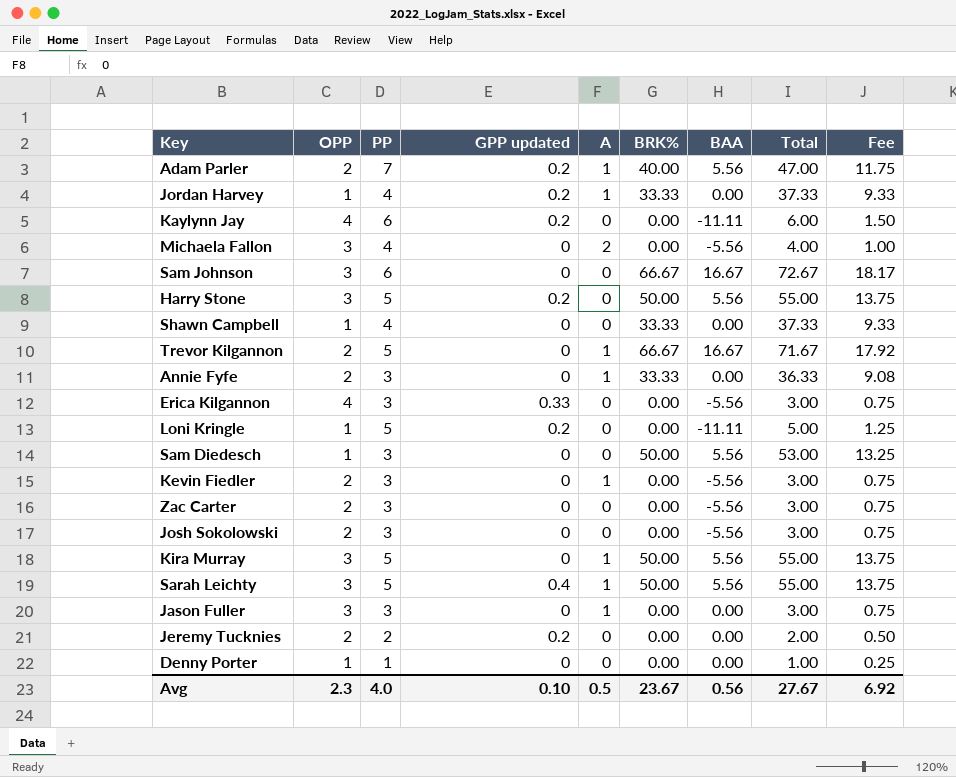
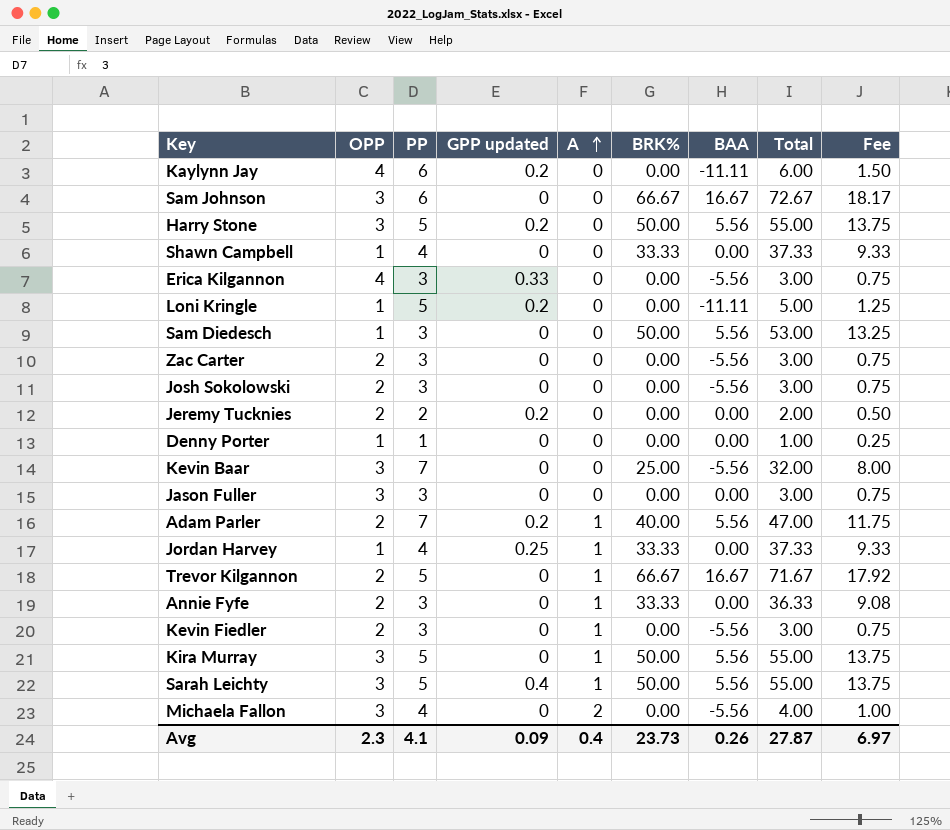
row order: none -> A ascending
row Kevin Baar: none -> 3 | 7 | 0 | 0 | 25.00 | -5.56 | 32.00 | 8.00
Jason Fuller | A: 1 -> 0
Jordan Harvey | GPP updated: 0.2 -> 0.25
Avg | PP: 4.0 -> 4.1
Avg | GPP updated: 0.10 -> 0.09
Avg | A: 0.5 -> 0.4
Avg | BRK%: 23.67 -> 23.73
Avg | BAA: 0.56 -> 0.26
Avg | Total: 27.67 -> 27.87
Avg | Fee: 6.92 -> 6.97

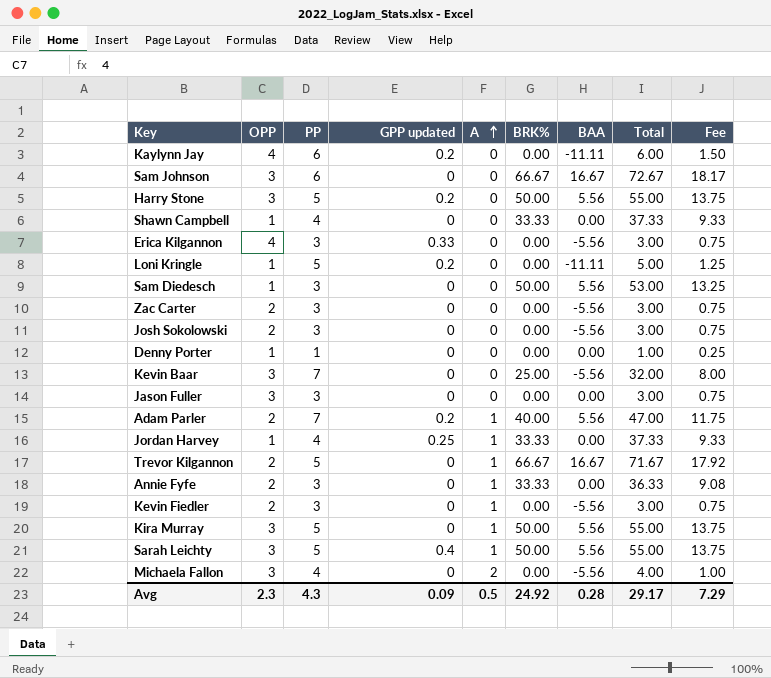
row Jeremy Tucknies: 2 | 2 | 0.2 | 0 | 0.00 | 0.00 | 2.00 | 0.50 -> none
Avg | PP: 4.1 -> 4.3
Avg | A: 0.4 -> 0.5
Avg | BRK%: 23.73 -> 24.92
Avg | BAA: 0.26 -> 0.28
Avg | Total: 27.87 -> 29.17
Avg | Fee: 6.97 -> 7.29

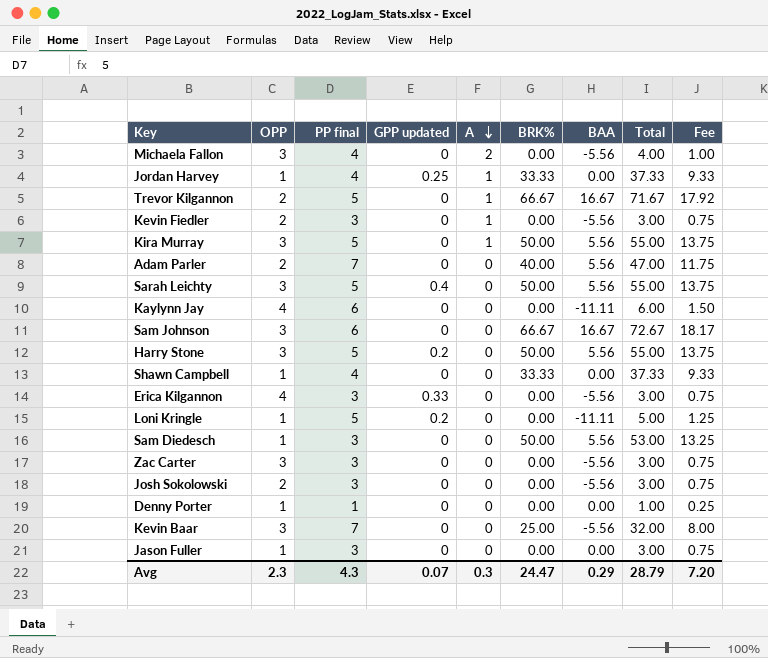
row order: A ascending -> A descending
column name: PP -> PP final
row Annie Fyfe: 2 | 3 | 0 | 1 | 33.33 | 0.00 | 36.33 | 9.08 -> none
Adam Parler | GPP updated: 0.2 -> 0
Adam Parler | A: 1 -> 0
Sarah Leichty | A: 1 -> 0
Kaylynn Jay | GPP updated: 0.2 -> 0
Zac Carter | OPP: 2 -> 3
Jason Fuller | OPP: 3 -> 1
Avg | GPP updated: 0.09 -> 0.07
Avg | A: 0.5 -> 0.3
Avg | BRK%: 24.92 -> 24.47
Avg | BAA: 0.28 -> 0.29
Avg | Total: 29.17 -> 28.79
Avg | Fee: 7.29 -> 7.20

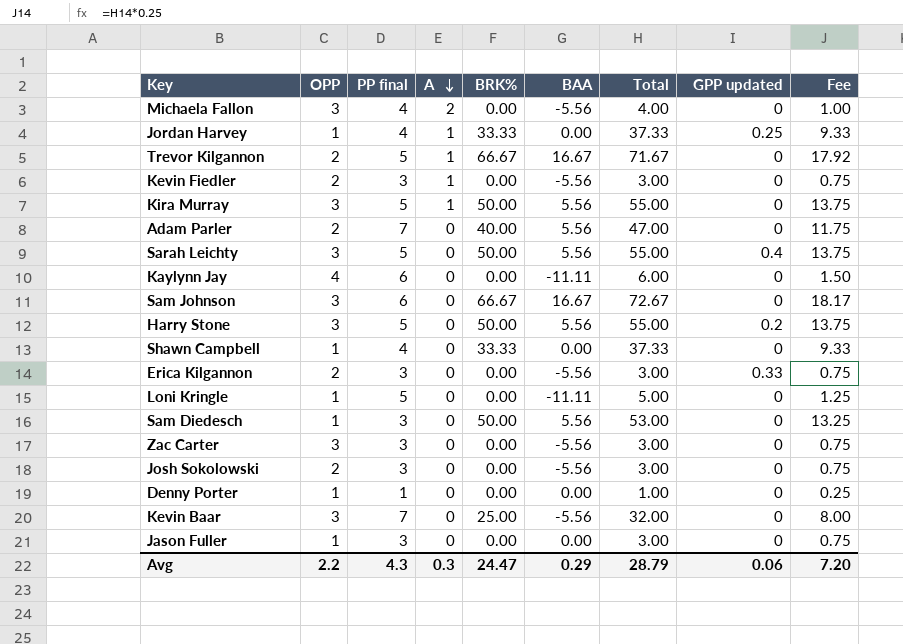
column GPP updated | position: 4 -> 8
Erica Kilgannon | OPP: 4 -> 2
Loni Kringle | GPP updated: 0.2 -> 0
Avg | OPP: 2.3 -> 2.2
Avg | GPP updated: 0.07 -> 0.06

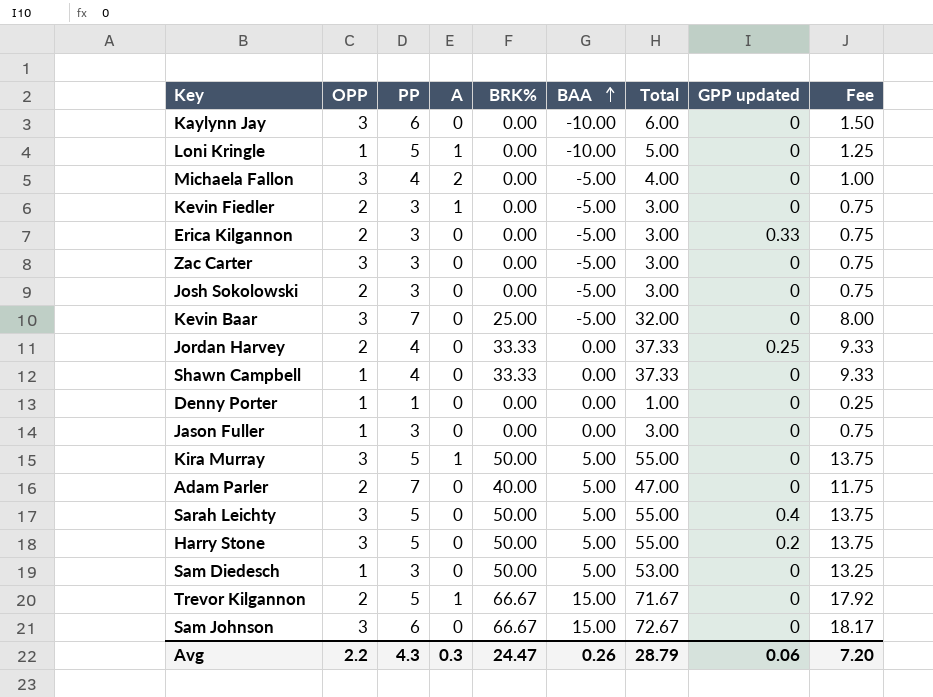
row order: A descending -> BAA ascending
column name: PP final -> PP
Kaylynn Jay | OPP: 4 -> 3
Kaylynn Jay | BAA: -11.11 -> -10.00
Loni Kringle | A: 0 -> 1
Loni Kringle | BAA: -11.11 -> -10.00
Michaela Fallon | BAA: -5.56 -> -5.00
Kevin Fiedler | BAA: -5.56 -> -5.00
Erica Kilgannon | BAA: -5.56 -> -5.00
Zac Carter | BAA: -5.56 -> -5.00
Josh Sokolowski | BAA: -5.56 -> -5.00
Kevin Baar | BAA: -5.56 -> -5.00
Jordan Harvey | OPP: 1 -> 2
Jordan Harvey | A: 1 -> 0
Kira Murray | BAA: 5.56 -> 5.00
Adam Parler | BAA: 5.56 -> 5.00
Sarah Leichty | BAA: 5.56 -> 5.00
Harry Stone | BAA: 5.56 -> 5.00
Sam Diedesch | BAA: 5.56 -> 5.00
Trevor Kilgannon | BAA: 16.67 -> 15.00
Sam Johnson | BAA: 16.67 -> 15.00
Avg | BAA: 0.29 -> 0.26

